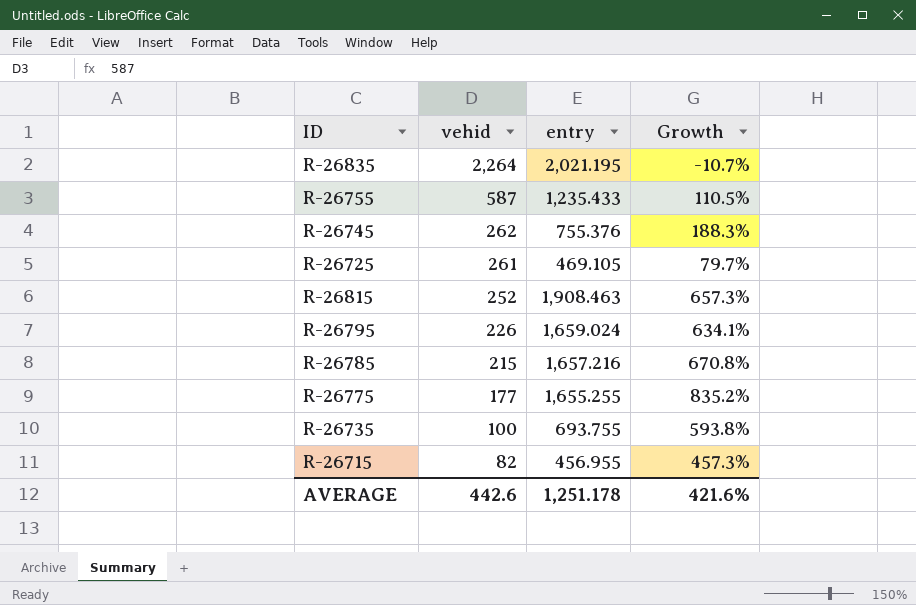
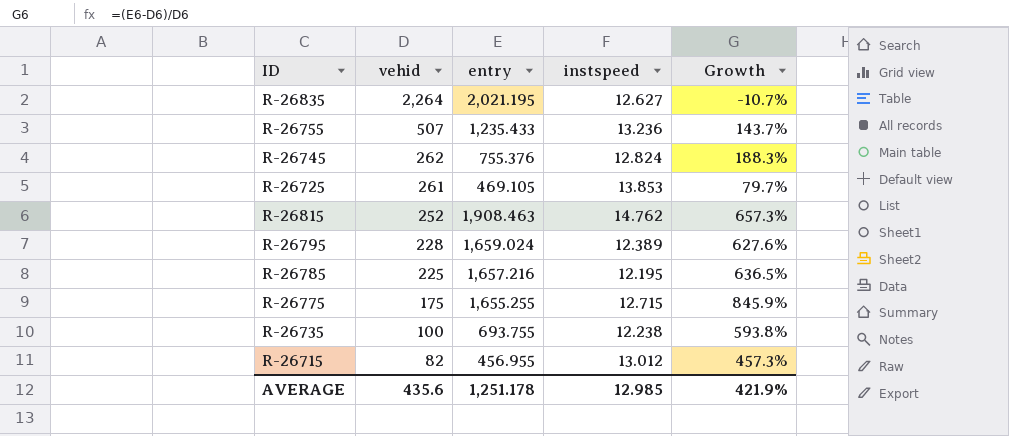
column instspeed | position: none -> 4
R-26755 | vehid: 587 -> 507
R-26755 | Growth: 110.5% -> 143.7%
R-26795 | vehid: 226 -> 228
R-26795 | Growth: 634.1% -> 627.6%
R-26785 | vehid: 215 -> 225
R-26785 | Growth: 670.8% -> 636.5%
R-26775 | vehid: 177 -> 175
R-26775 | Growth: 835.2% -> 845.9%
AVERAGE | vehid: 442.6 -> 435.6
AVERAGE | Growth: 421.6% -> 421.9%

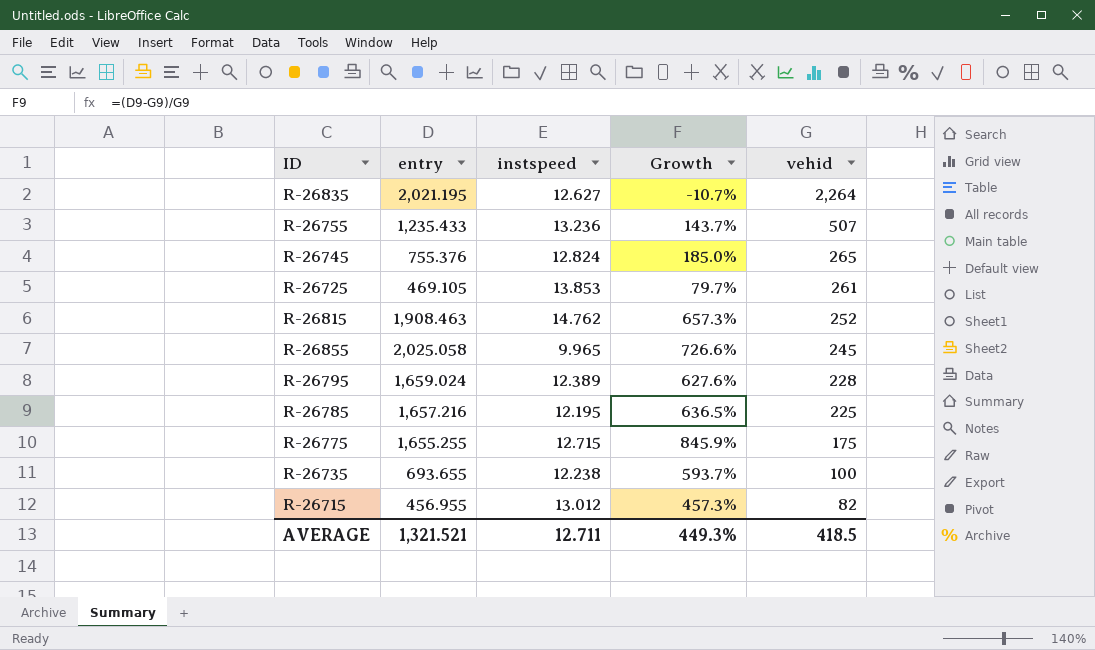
column vehid | position: 2 -> 5
R-26745 | Growth: 188.3% -> 185.0%
R-26745 | vehid: 262 -> 265
row R-26855: none -> 2,025.058 | 9.965 | 726.6% | 245
R-26735 | entry: 693.755 -> 693.655
R-26735 | Growth: 593.8% -> 593.7%
AVERAGE | entry: 1,251.178 -> 1,321.521
AVERAGE | instspeed: 12.985 -> 12.711
AVERAGE | Growth: 421.9% -> 449.3%
AVERAGE | vehid: 435.6 -> 418.5

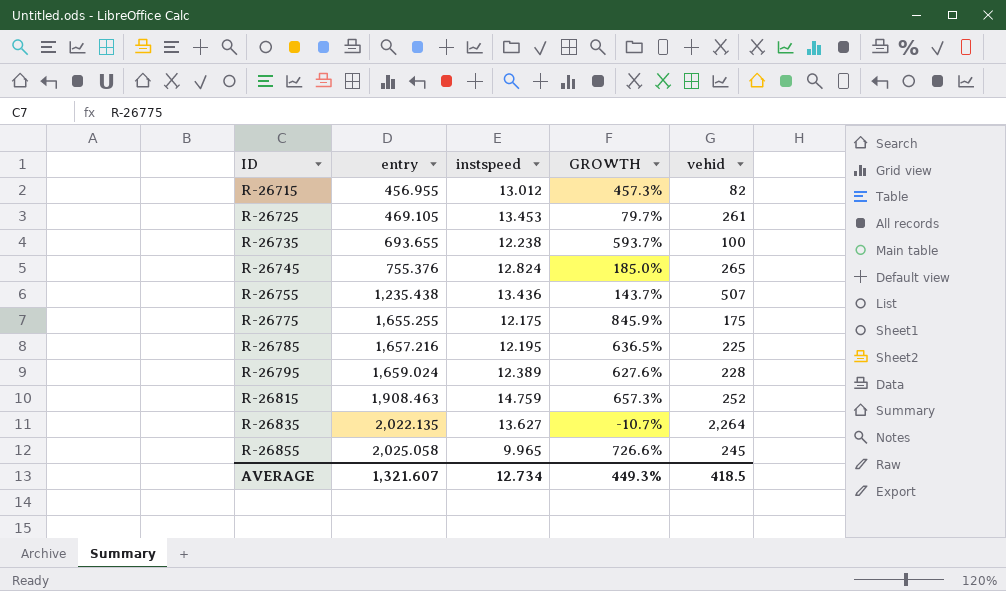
row order: vehid descending -> ID ascending
column name: Growth -> GROWTH
R-26725 | instspeed: 13.853 -> 13.453
R-26755 | entry: 1,235.433 -> 1,235.438
R-26755 | instspeed: 13.236 -> 13.436
R-26775 | instspeed: 12.715 -> 12.175
R-26815 | instspeed: 14.762 -> 14.759
R-26835 | entry: 2,021.195 -> 2,022.135
R-26835 | instspeed: 12.627 -> 13.627
AVERAGE | entry: 1,321.521 -> 1,321.607
AVERAGE | instspeed: 12.711 -> 12.734

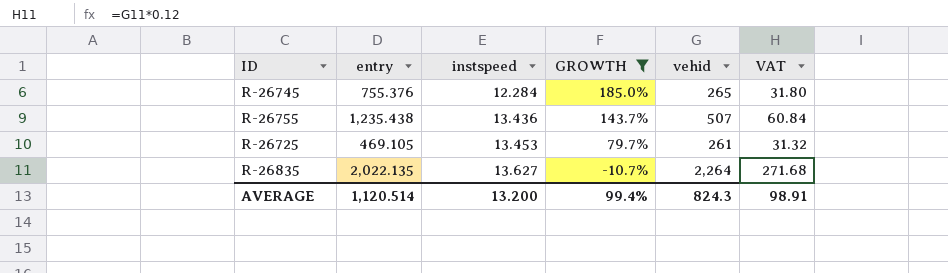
filter: none -> GROWTH <= 185.0%
row order: ID ascending -> instspeed ascending
column VAT | formula: none -> [vehid] * 0.12
R-26745 | instspeed: 12.824 -> 12.284
AVERAGE | entry: 1,321.607 -> 1,120.514
AVERAGE | instspeed: 12.734 -> 13.200
AVERAGE | GROWTH: 449.3% -> 99.4%
AVERAGE | vehid: 418.5 -> 824.3

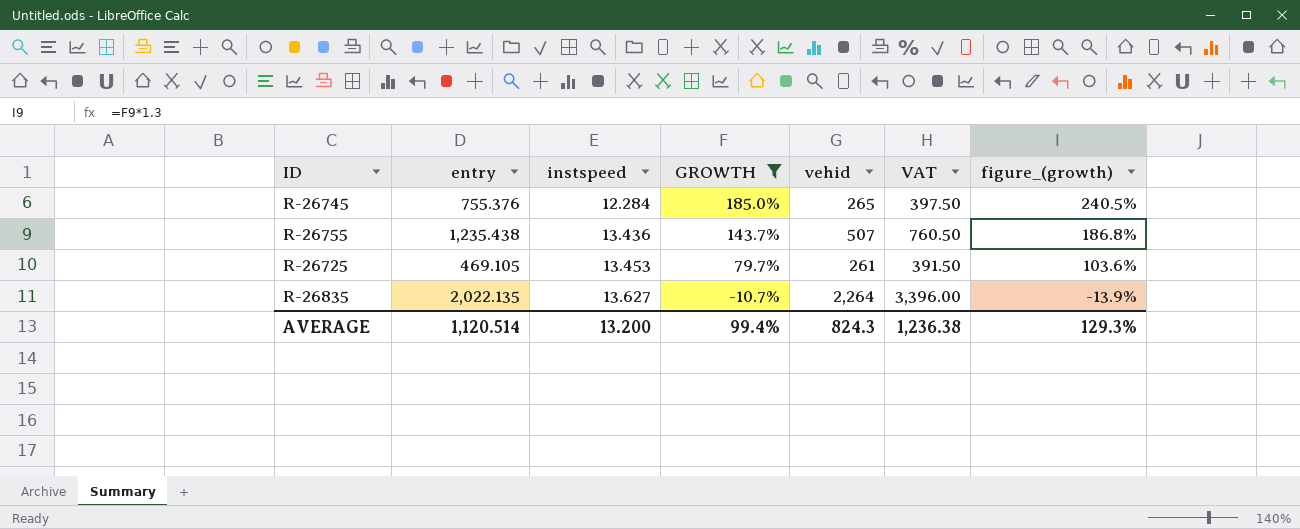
column VAT | formula: [vehid] * 0.12 -> [vehid] * 1.5
column figure_(growth) | formula: none -> [GROWTH] * 1.3
AVERAGE | VAT: 98.91 -> 1,236.38

